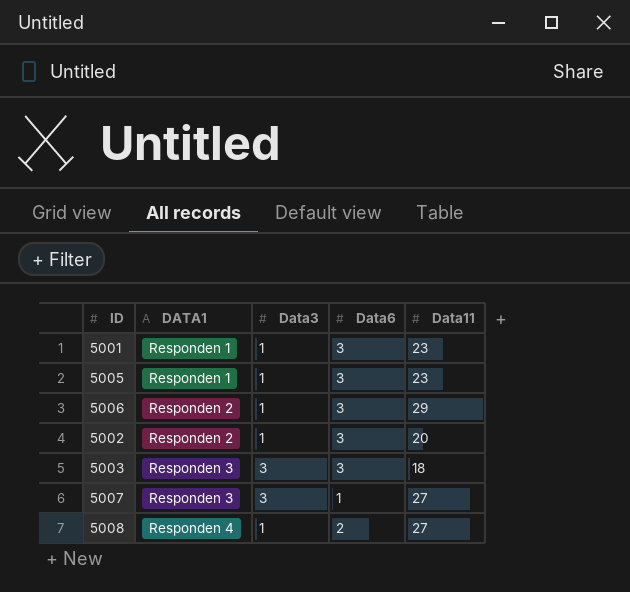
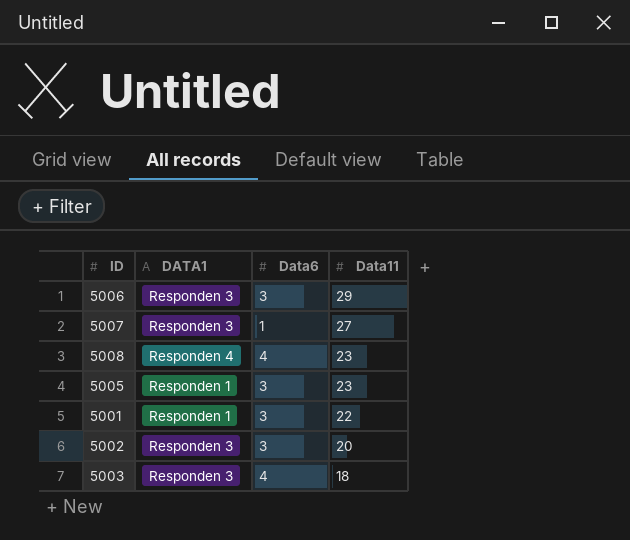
row order: DATA1 ascending -> Data11 descending
column Data3 | position: 3 -> none
5006 | DATA1: Responden 2 -> Responden 3
5008 | Data6: 2 -> 4
5008 | Data11: 27 -> 23
5001 | Data11: 23 -> 22
5002 | DATA1: Responden 2 -> Responden 3
5003 | Data6: 3 -> 4

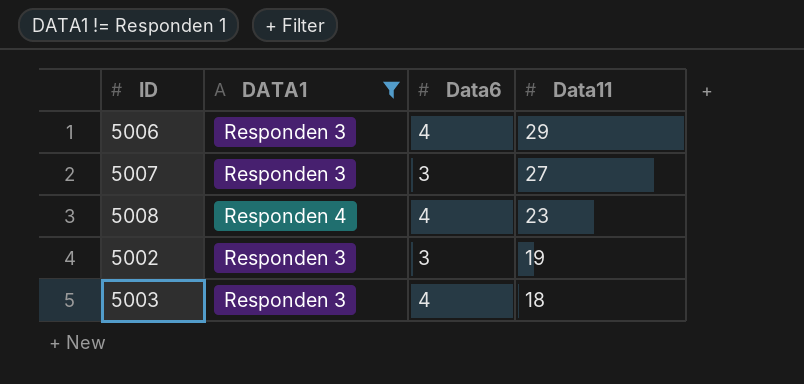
filter: none -> DATA1 != Responden 1
5006 | Data6: 3 -> 4
5007 | Data6: 1 -> 3
5002 | Data11: 20 -> 19

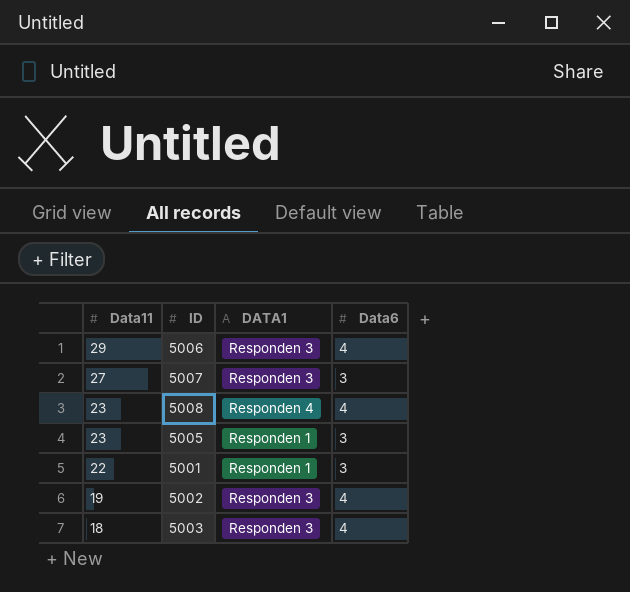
filter: DATA1 != Responden 1 -> none
column Data11 | position: 4 -> 1
5002 | Data6: 3 -> 4

